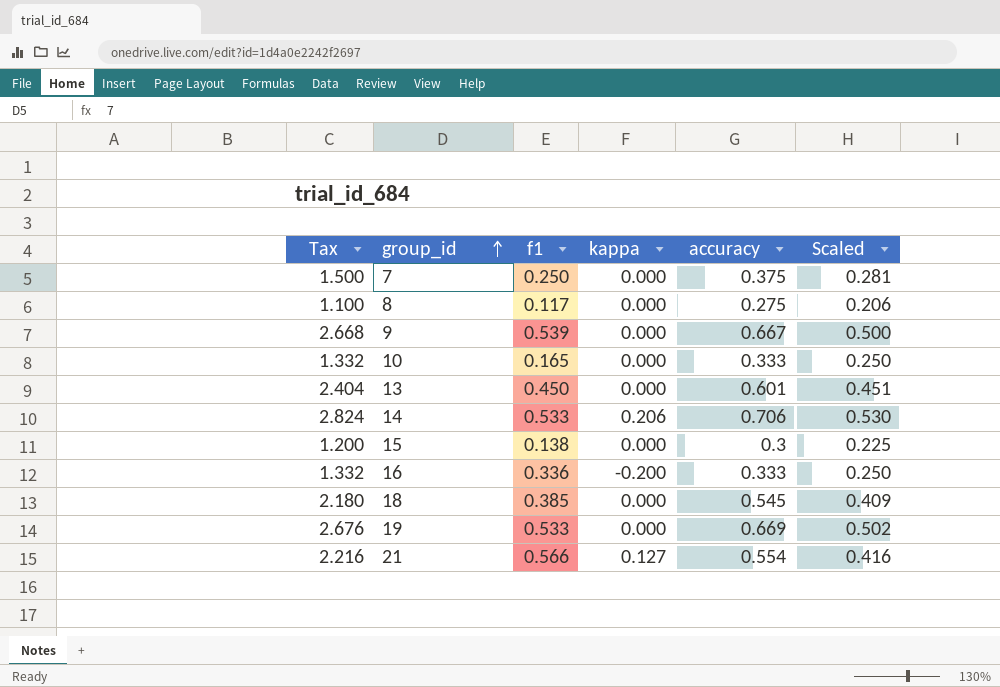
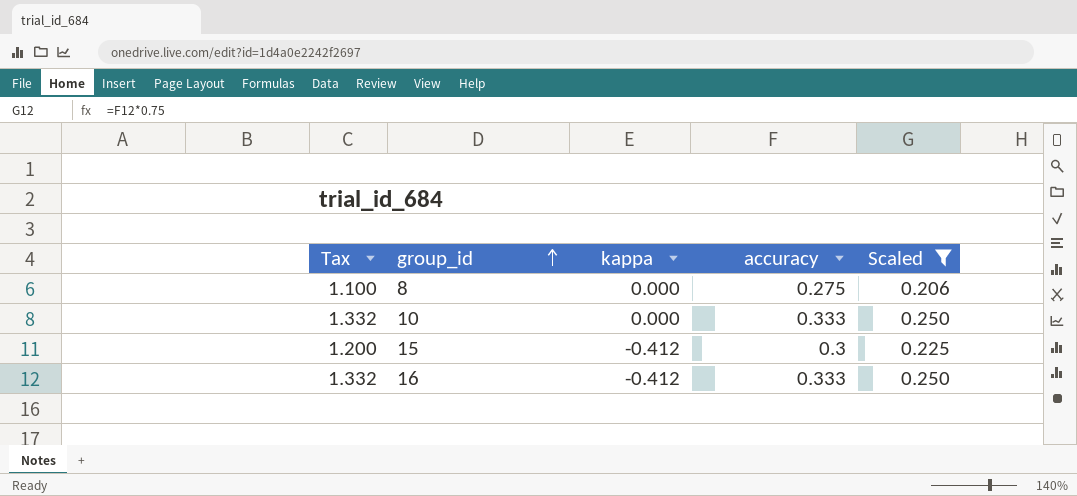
filter: none -> Scaled <= 0.250
column f1 | position: 3 -> none
15 | kappa: 0.000 -> -0.412
16 | kappa: -0.200 -> -0.412

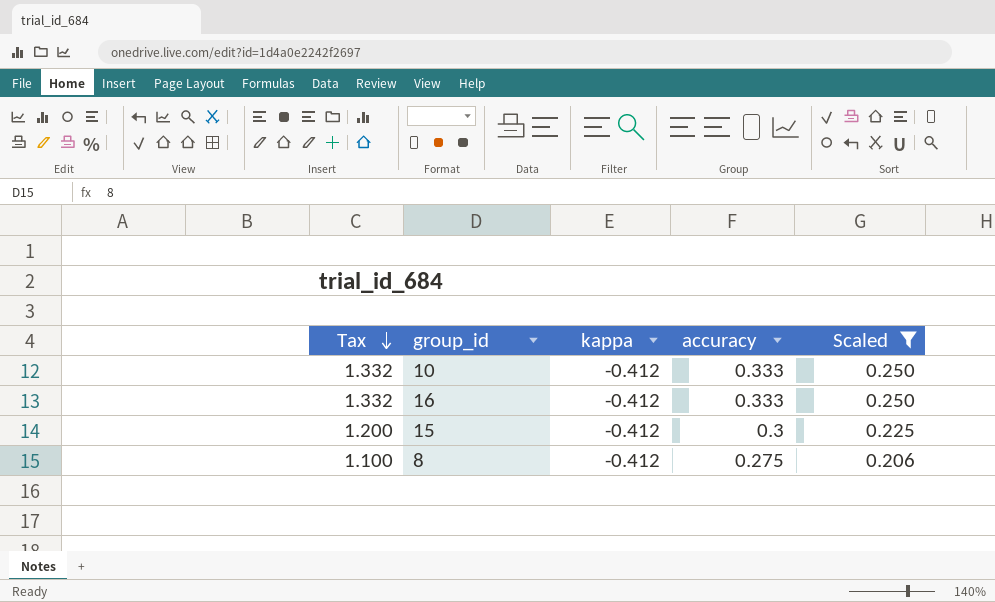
row order: group_id ascending -> Tax descending
10 | kappa: 0.000 -> -0.412
8 | kappa: 0.000 -> -0.412

